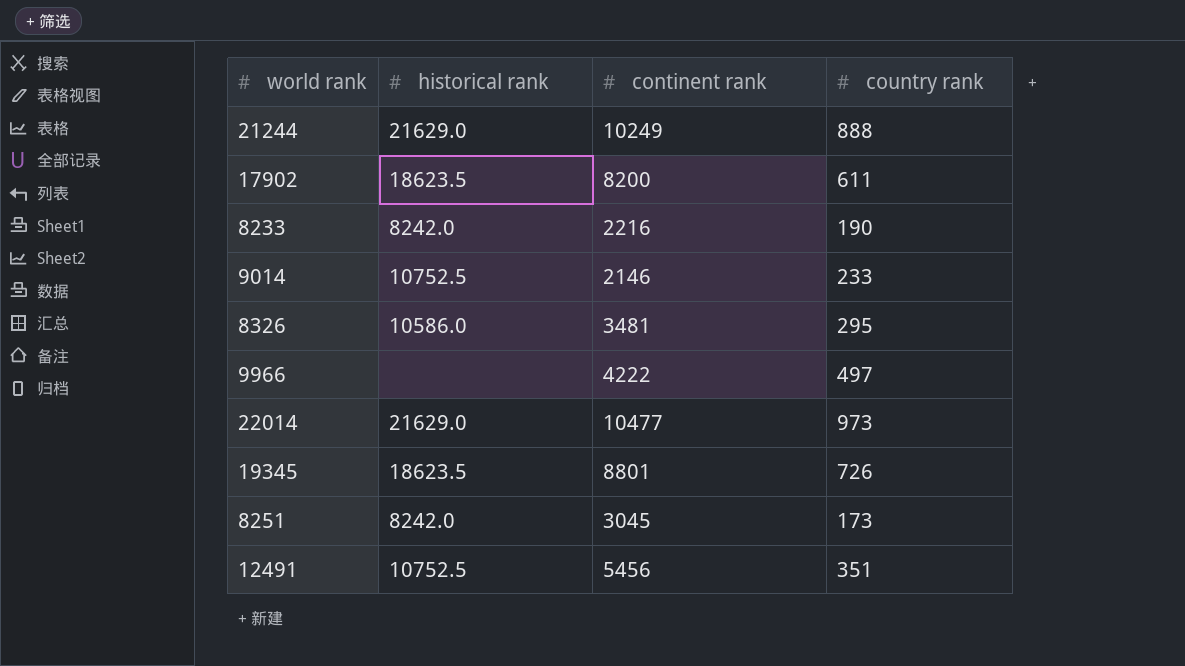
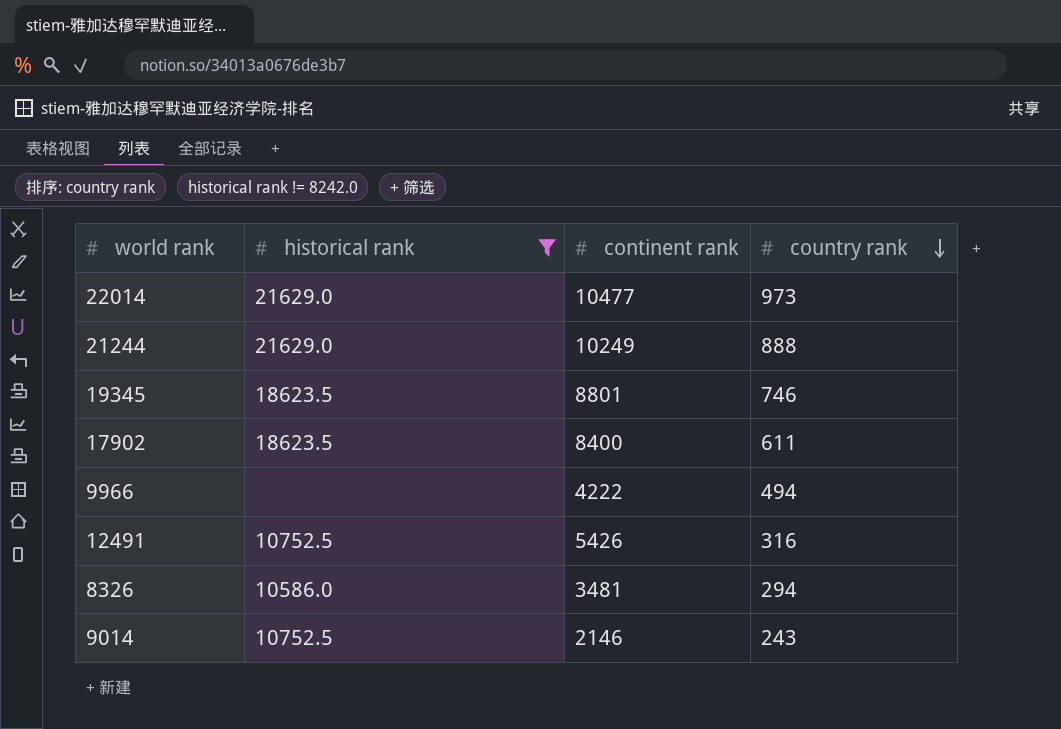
filter: none -> historical rank != 8242.0
row order: none -> country rank descending
19345 | country rank: 726 -> 746
17902 | continent rank: 8200 -> 8400
9966 | country rank: 497 -> 494
12491 | continent rank: 5456 -> 5426
12491 | country rank: 351 -> 316
8326 | country rank: 295 -> 294
9014 | country rank: 233 -> 243

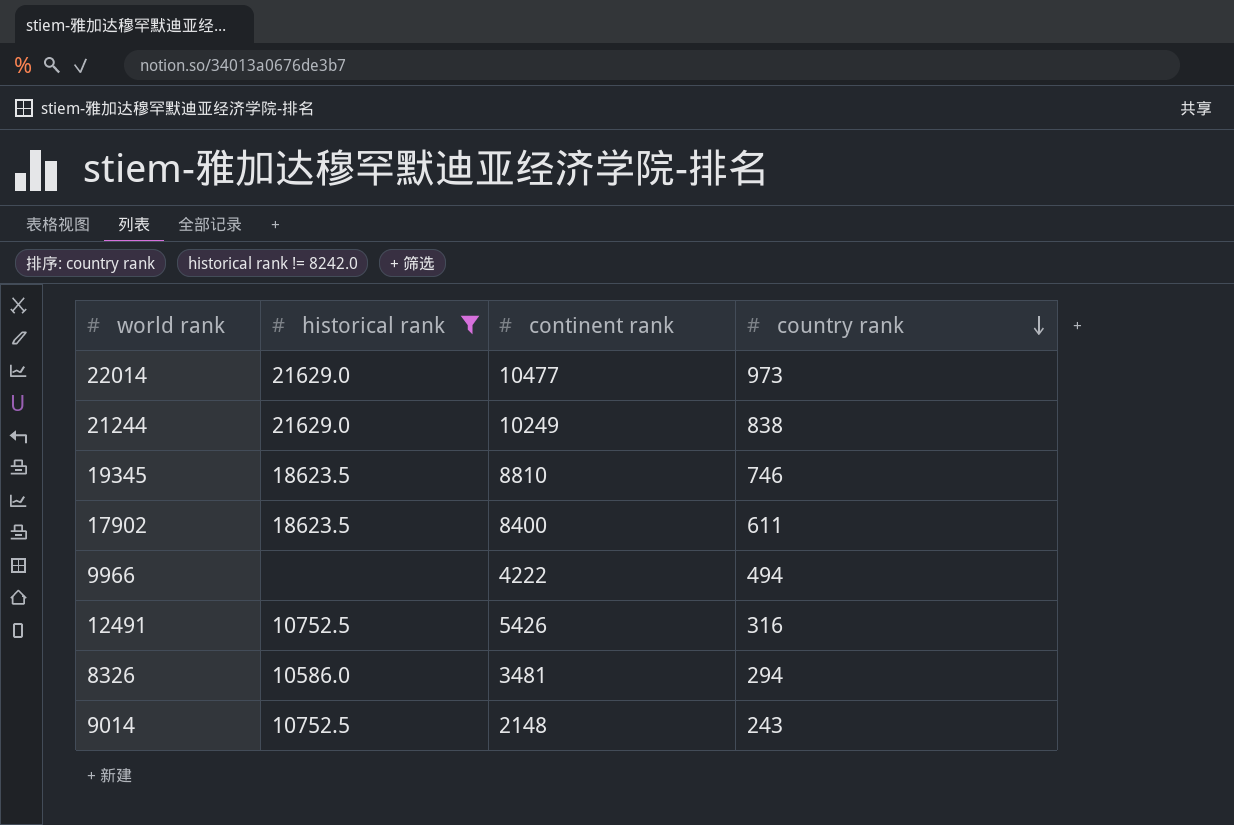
21244 | country rank: 888 -> 838
19345 | continent rank: 8801 -> 8810
9014 | continent rank: 2146 -> 2148

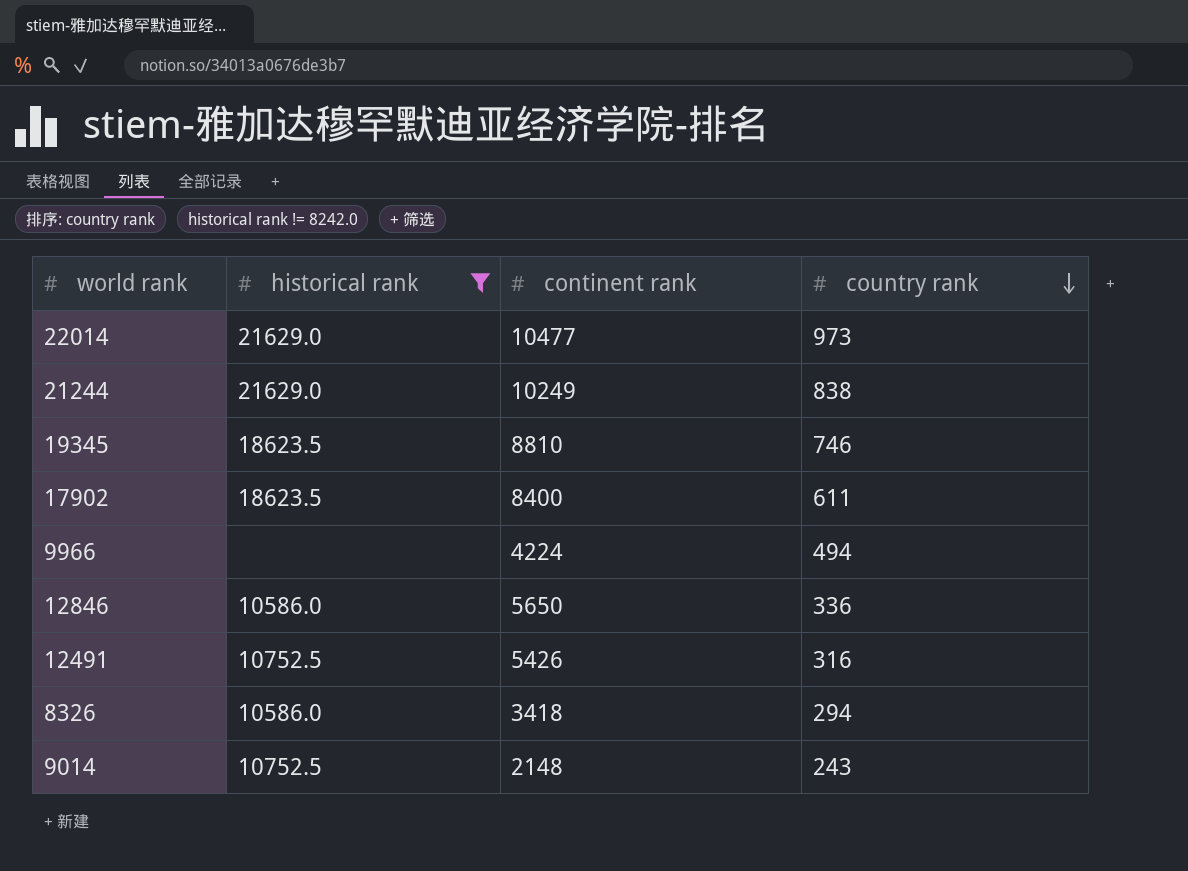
9966 | continent rank: 4222 -> 4224
row 12846: none -> 10586.0 | 5650 | 336
8326 | continent rank: 3481 -> 3418

